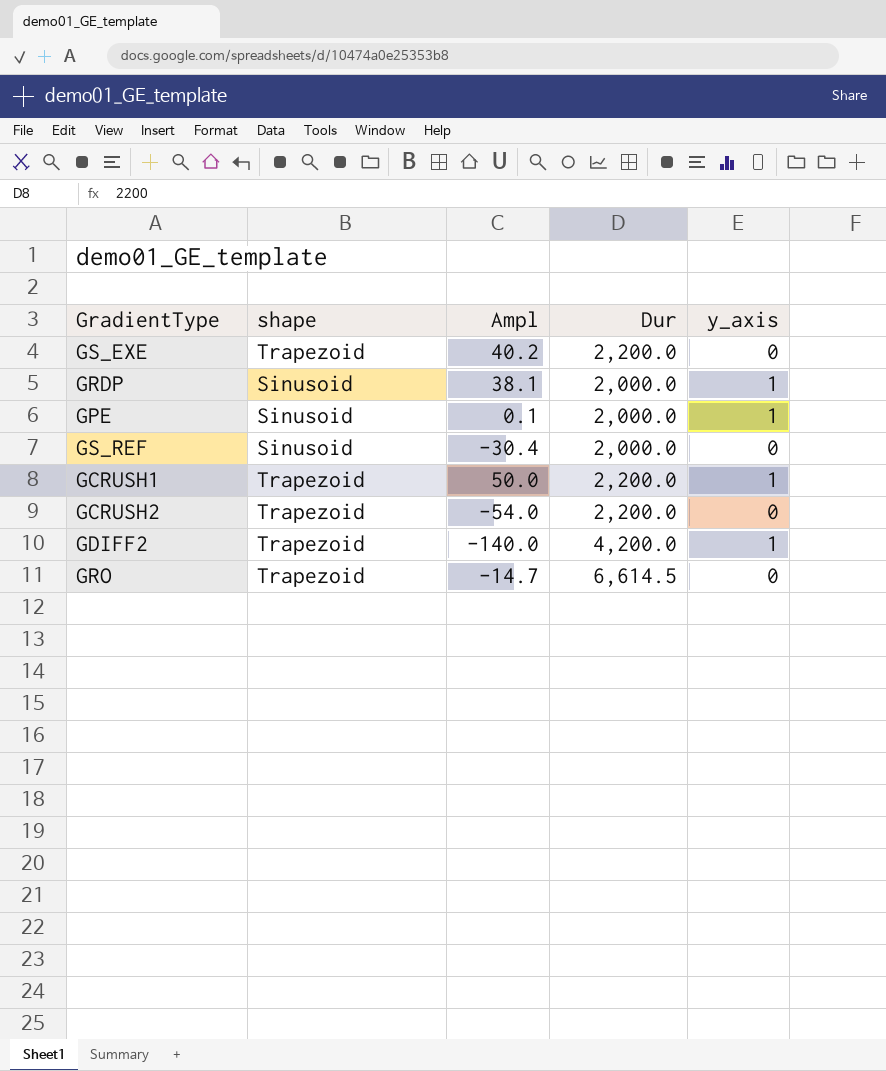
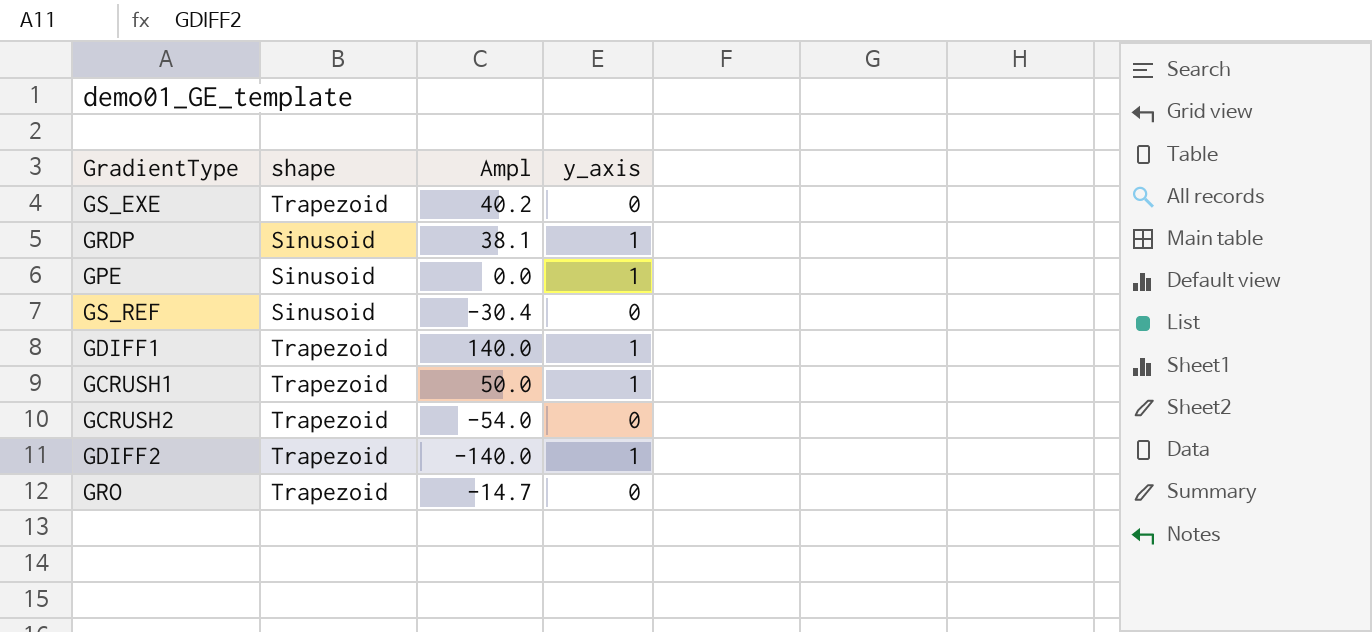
column Dur | position: 4 -> none
GPE | Ampl: 0.1 -> 0.0
row GDIFF1: none -> Trapezoid | 140.0 | 1

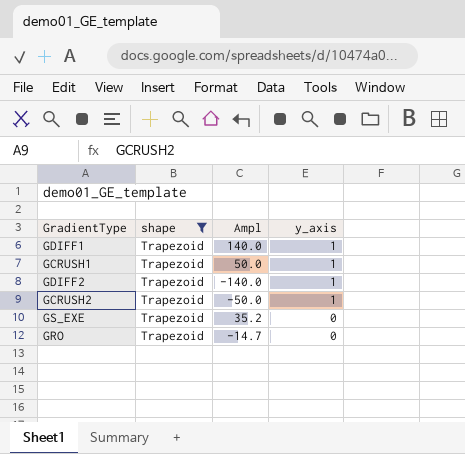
filter: none -> shape = Trapezoid
row order: none -> y_axis descending
GCRUSH2 | Ampl: -54.0 -> -50.0
GCRUSH2 | y_axis: 0 -> 1
GS_EXE | Ampl: 40.2 -> 35.2

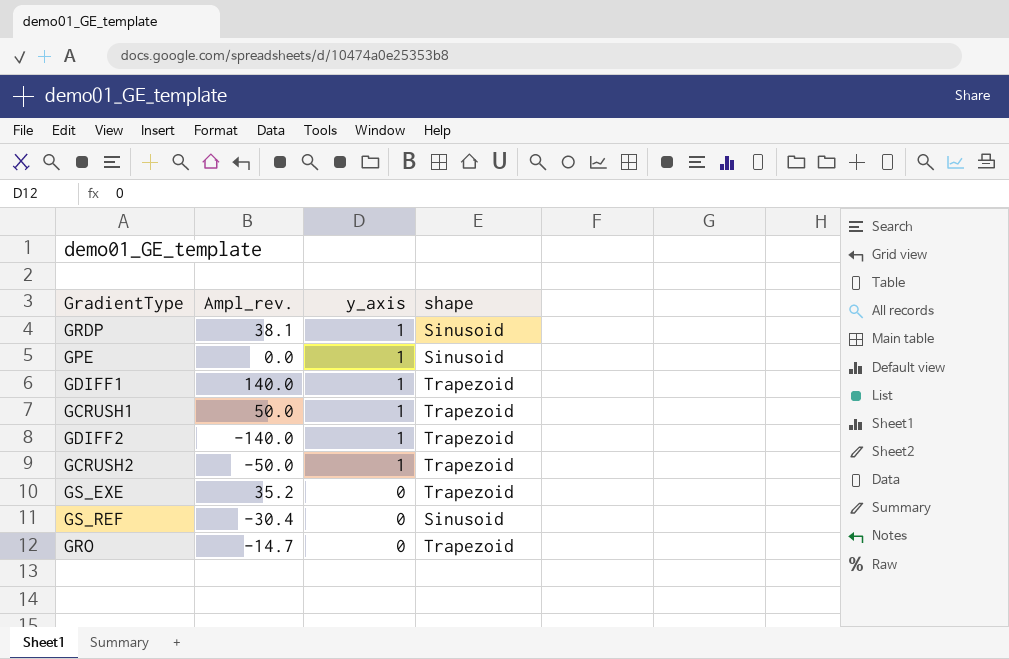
filter: shape = Trapezoid -> none
column name: Ampl -> Ampl_rev.
column shape | position: 2 -> 4

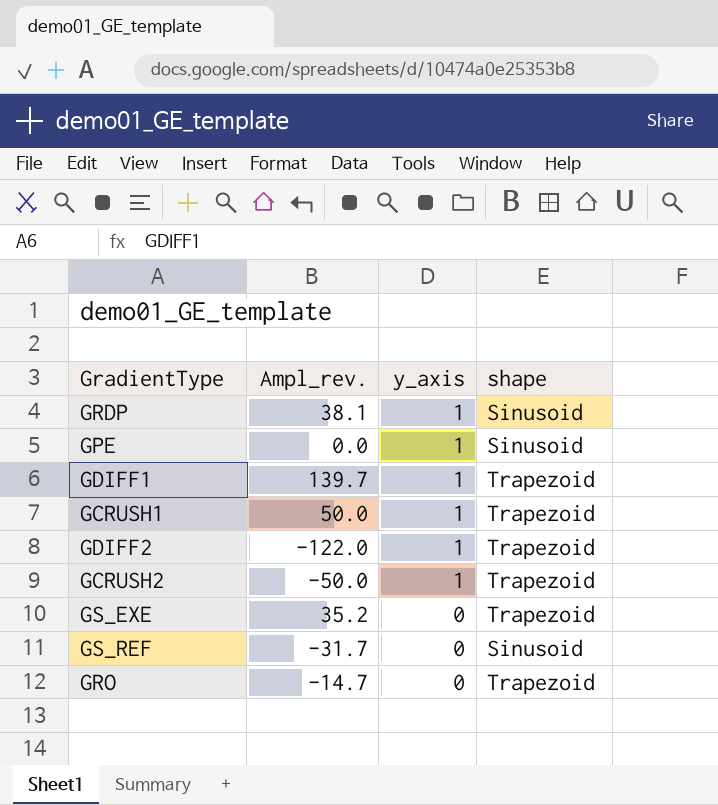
GDIFF1 | Ampl_rev.: 140.0 -> 139.7
GDIFF2 | Ampl_rev.: -140.0 -> -122.0
GS_REF | Ampl_rev.: -30.4 -> -31.7

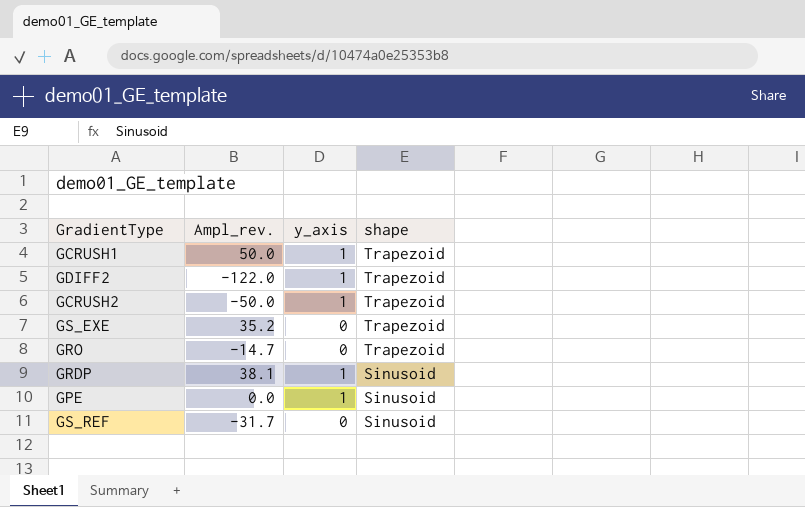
row order: y_axis descending -> shape descending
row GDIFF1: 139.7 | 1 | Trapezoid -> none

